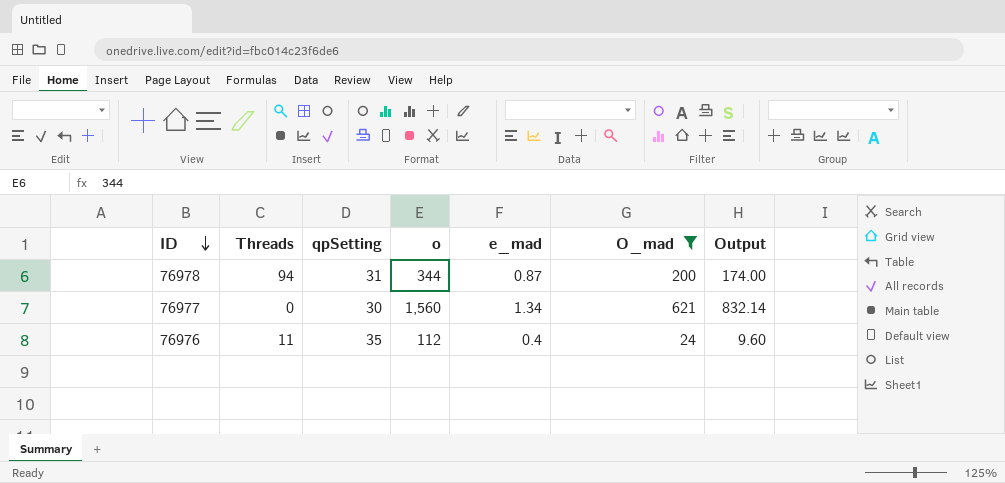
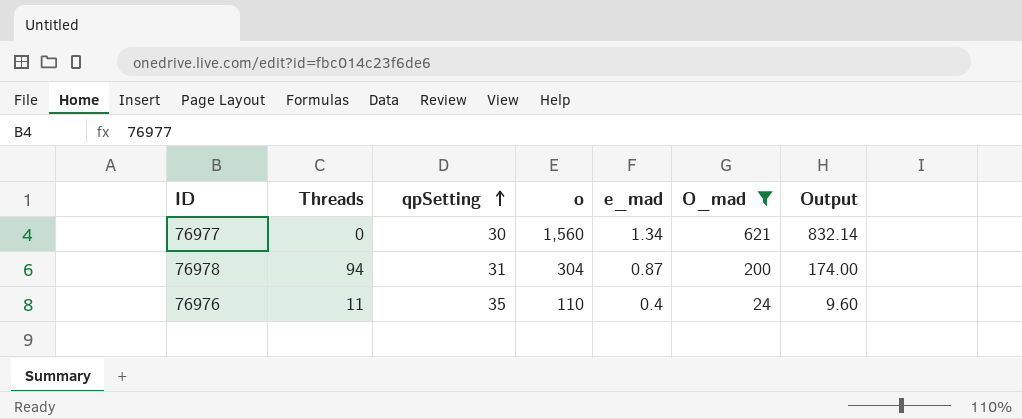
row order: ID descending -> qpSetting ascending
76978 | o: 344 -> 304
76976 | o: 112 -> 110

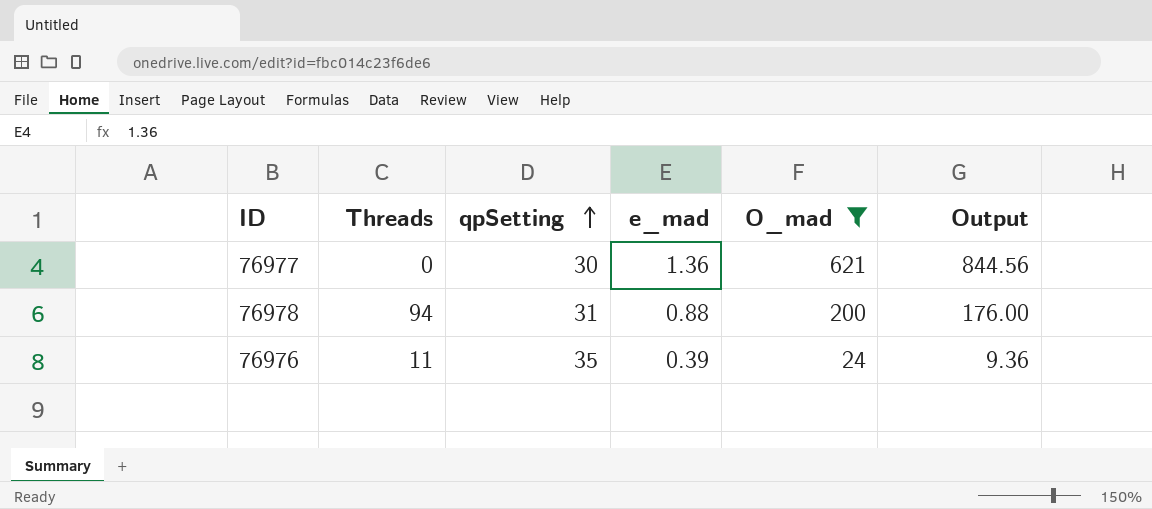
column o | position: 4 -> none
76977 | e_mad: 1.34 -> 1.36
76977 | Output: 832.14 -> 844.56
76978 | e_mad: 0.87 -> 0.88
76978 | Output: 174.00 -> 176.00
76976 | e_mad: 0.4 -> 0.39
76976 | Output: 9.60 -> 9.36

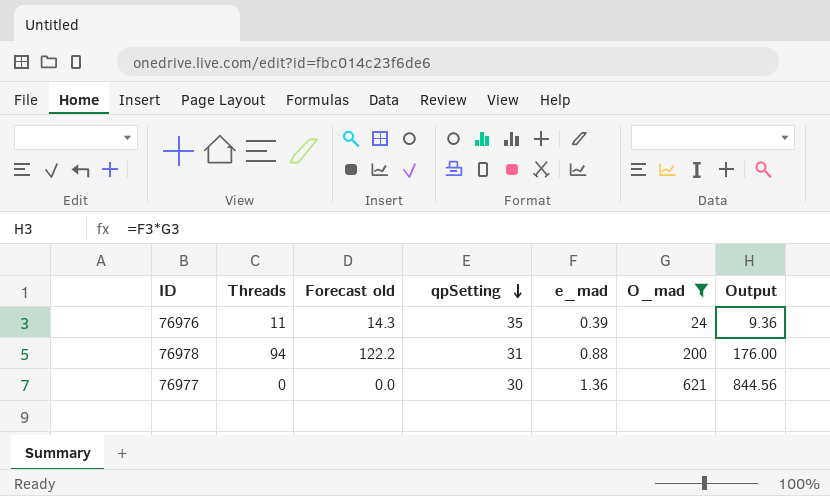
row order: qpSetting ascending -> qpSetting descending
column Forecast old | formula: none -> [Threads] * 1.3

